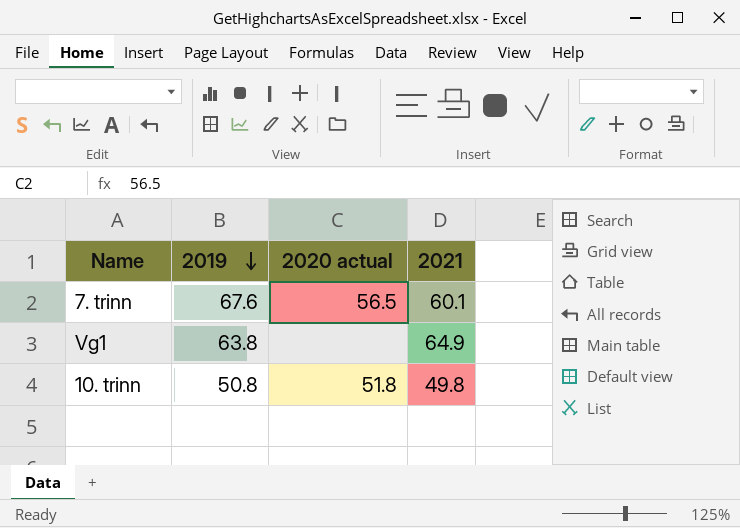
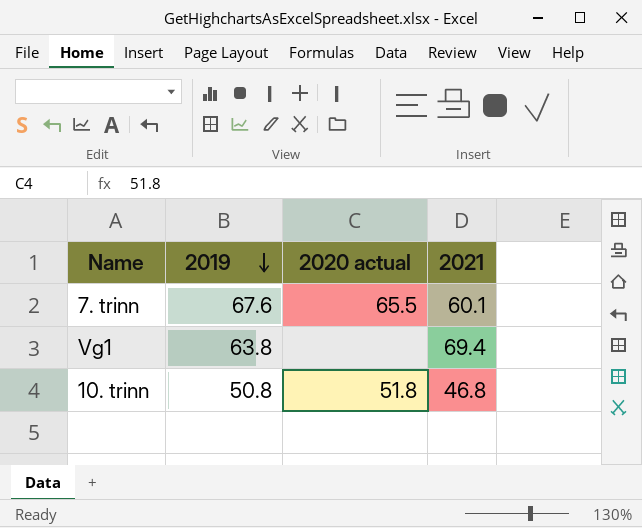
7. trinn | 2020 actual: 56.5 -> 65.5
Vg1 | 2021: 64.9 -> 69.4
10. trinn | 2021: 49.8 -> 46.8

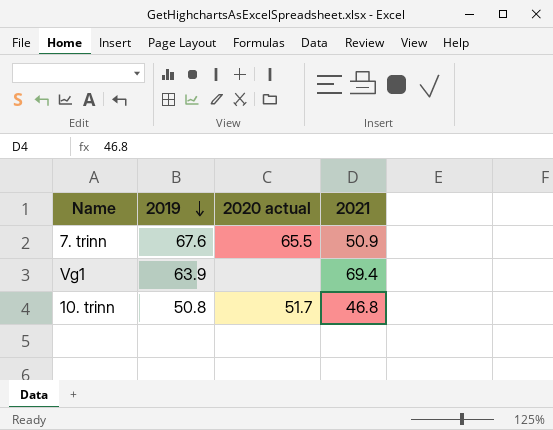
7. trinn | 2021: 60.1 -> 50.9
Vg1 | 2019: 63.8 -> 63.9
10. trinn | 2020 actual: 51.8 -> 51.7

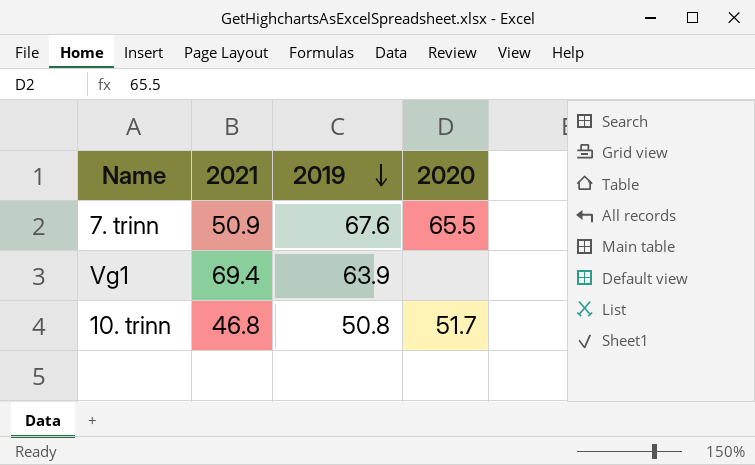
column 2021 | position: 4 -> 2
column name: 2020 actual -> 2020

